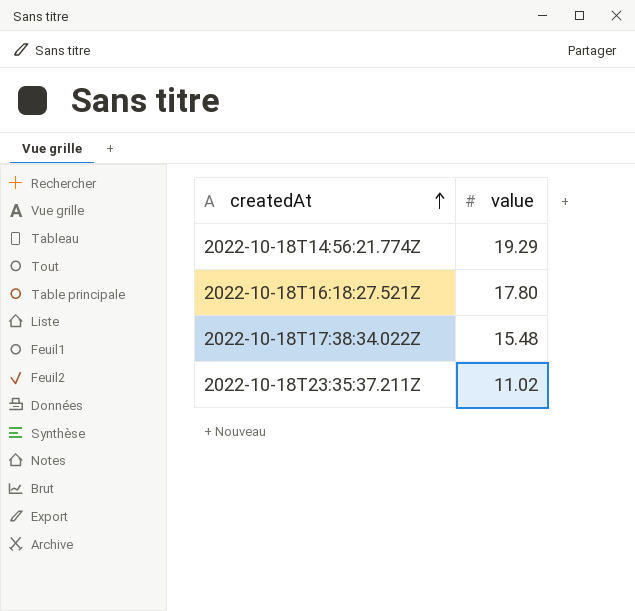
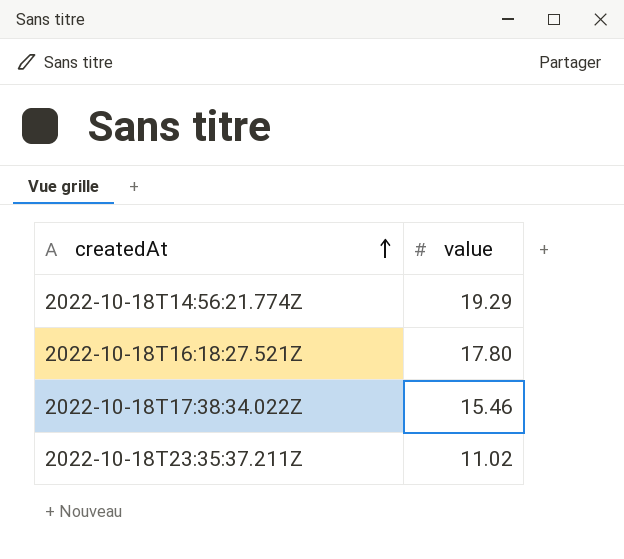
2022-10-18T17:38:34.022Z | value: 15.48 -> 15.46

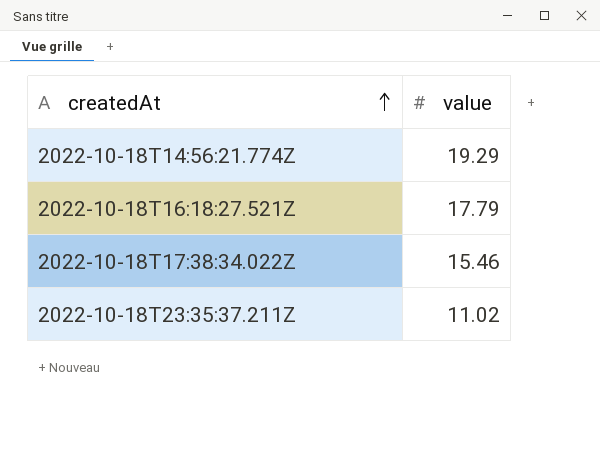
2022-10-18T16:18:27.521Z | value: 17.80 -> 17.79

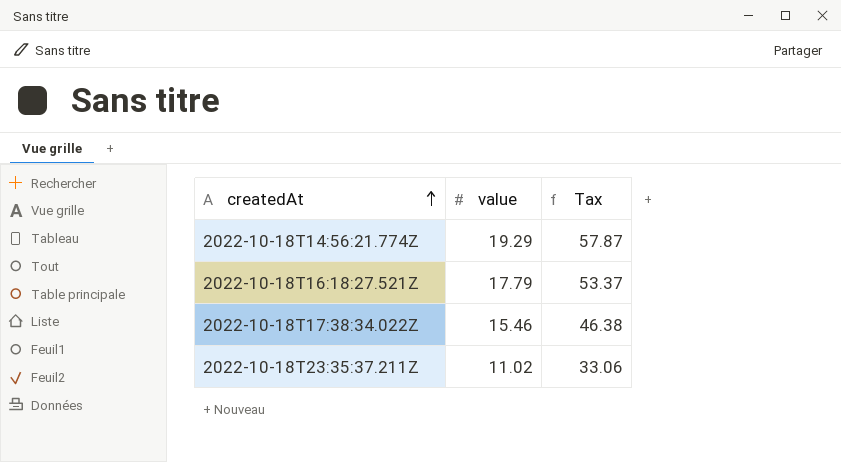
column Tax | formula: none -> [value] * 3

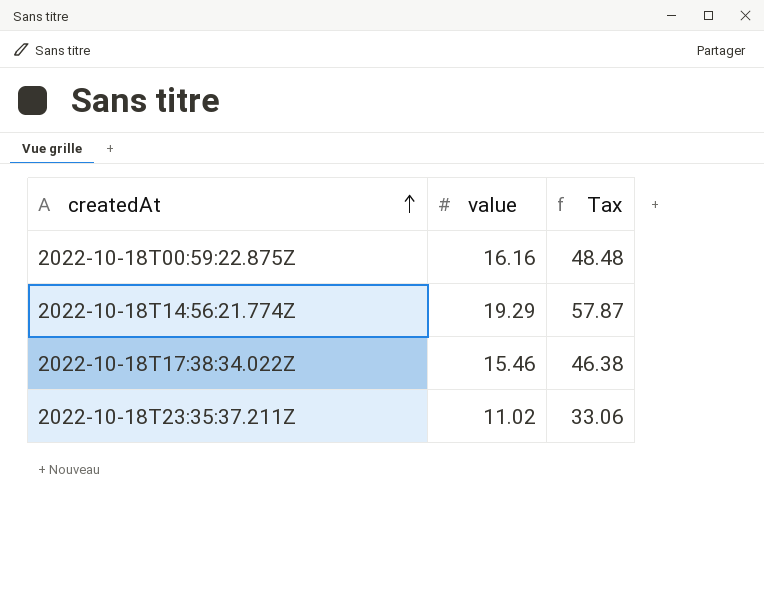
row 2022-10-18T16:18:27.521Z: 17.79 | 53.37 -> none
row 2022-10-18T00:59:22.875Z: none -> 16.16 | 48.48

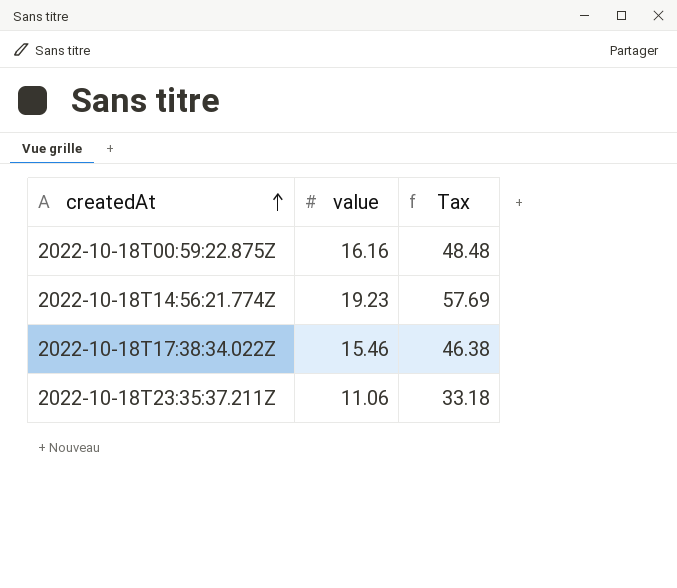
2022-10-18T14:56:21.774Z | value: 19.29 -> 19.23
2022-10-18T14:56:21.774Z | Tax: 57.87 -> 57.69
2022-10-18T23:35:37.211Z | value: 11.02 -> 11.06
2022-10-18T23:35:37.211Z | Tax: 33.06 -> 33.18

